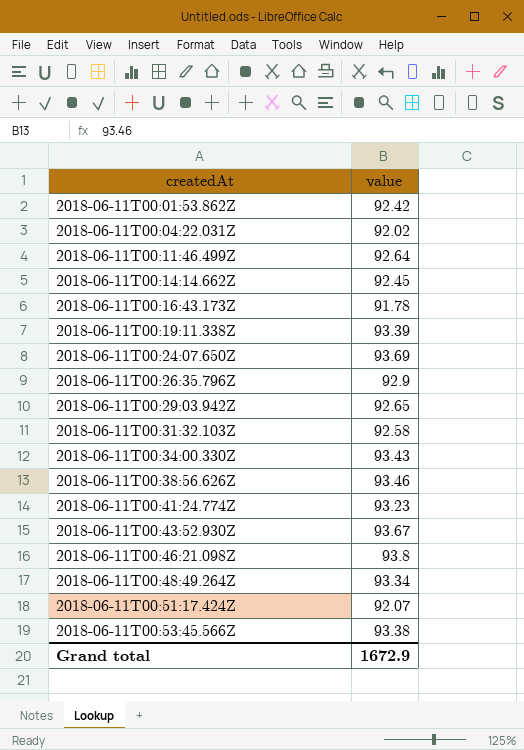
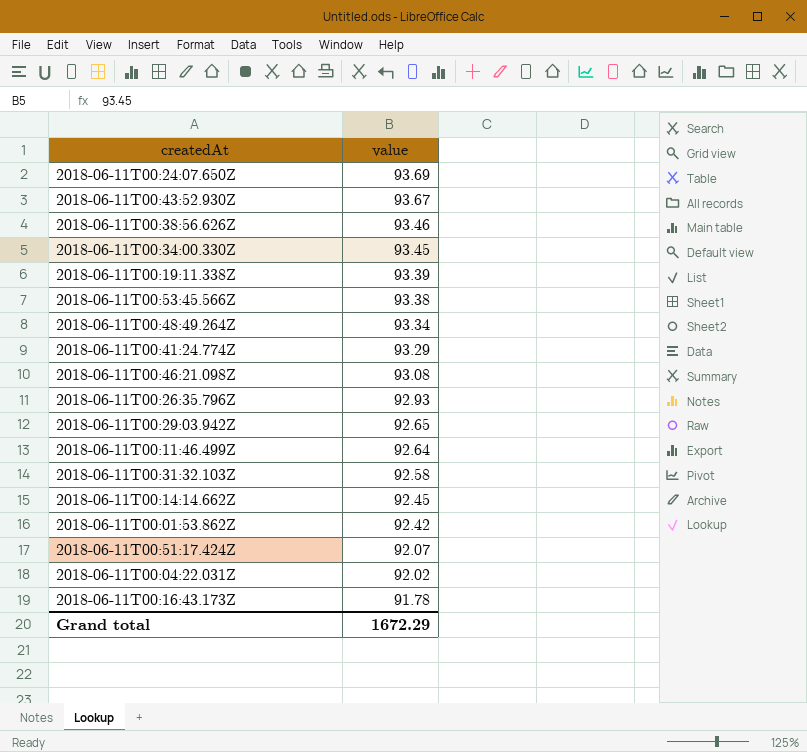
row order: createdAt ascending -> value descending
2018-06-11T00:34:00.330Z | value: 93.43 -> 93.45
2018-06-11T00:41:24.774Z | value: 93.23 -> 93.29
2018-06-11T00:46:21.098Z | value: 93.8 -> 93.08
2018-06-11T00:26:35.796Z | value: 92.9 -> 92.93
Grand total | value: 1672.9 -> 1672.29

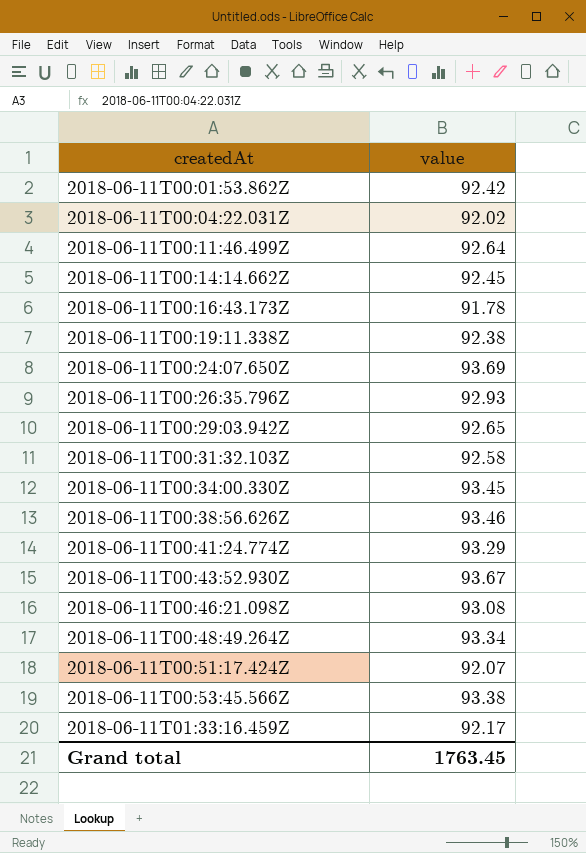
row order: value descending -> createdAt ascending
2018-06-11T00:19:11.338Z | value: 93.39 -> 92.38
row 2018-06-11T01:33:16.459Z: none -> 92.17
Grand total | value: 1672.29 -> 1763.45

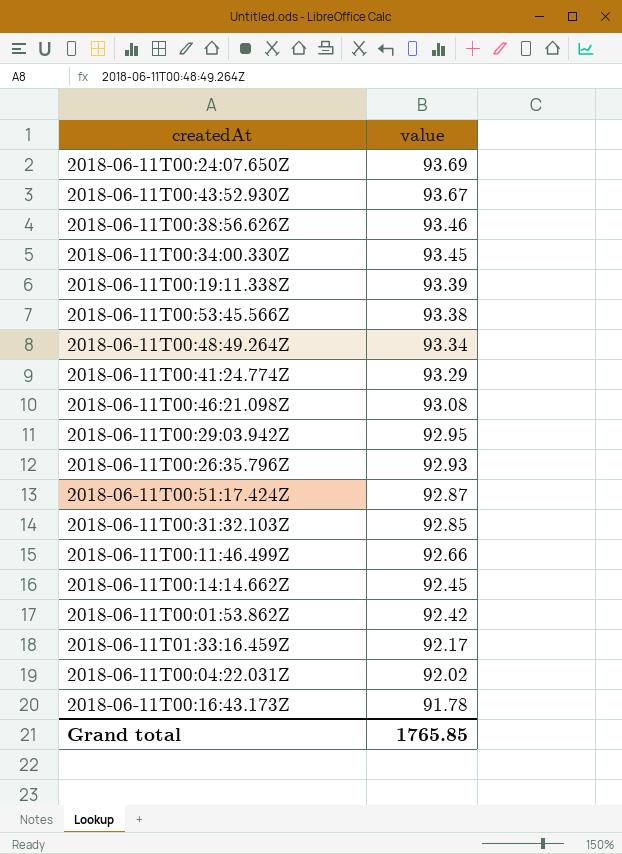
row order: createdAt ascending -> value descending
2018-06-11T00:19:11.338Z | value: 92.38 -> 93.39
2018-06-11T00:29:03.942Z | value: 92.65 -> 92.95
2018-06-11T00:51:17.424Z | value: 92.07 -> 92.87
2018-06-11T00:31:32.103Z | value: 92.58 -> 92.85
2018-06-11T00:11:46.499Z | value: 92.64 -> 92.66
Grand total | value: 1763.45 -> 1765.85

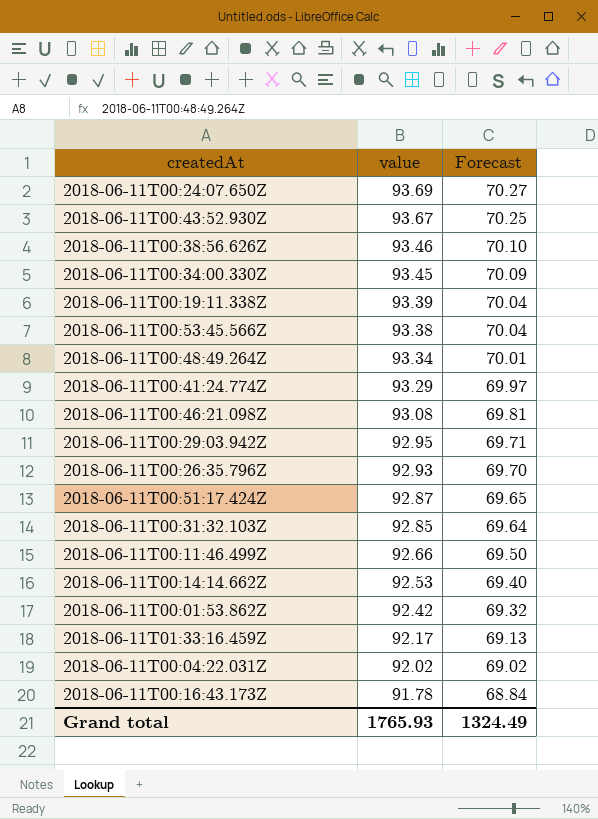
column Forecast | formula: none -> [value] * 0.75
2018-06-11T00:14:14.662Z | value: 92.45 -> 92.53
Grand total | value: 1765.85 -> 1765.93

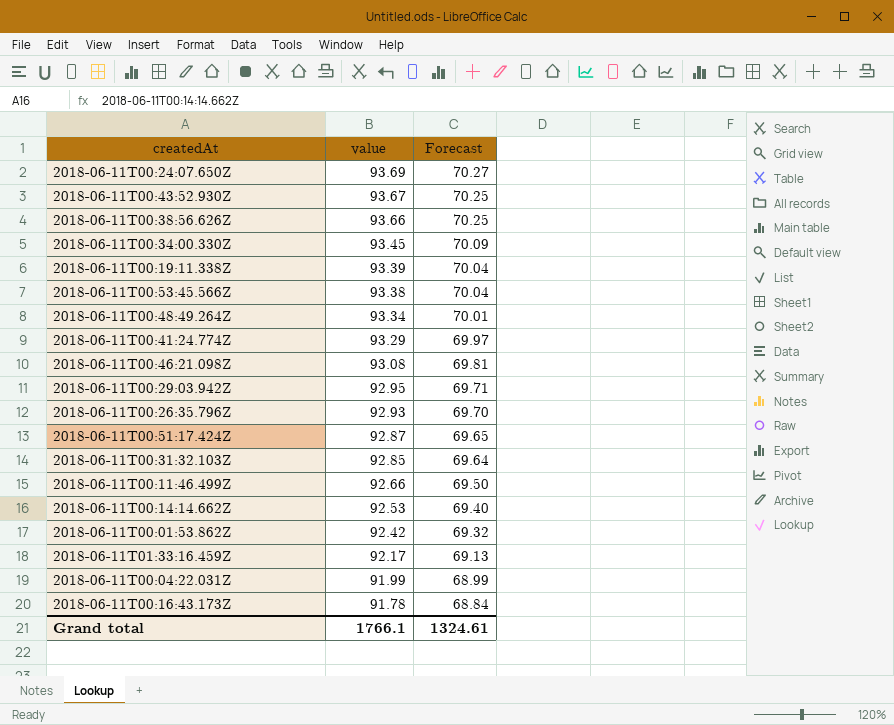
2018-06-11T00:38:56.626Z | value: 93.46 -> 93.66
2018-06-11T00:38:56.626Z | Forecast: 70.10 -> 70.25
2018-06-11T00:04:22.031Z | value: 92.02 -> 91.99
2018-06-11T00:04:22.031Z | Forecast: 69.02 -> 68.99
Grand total | value: 1765.93 -> 1766.1
Grand total | Forecast: 1324.49 -> 1324.61

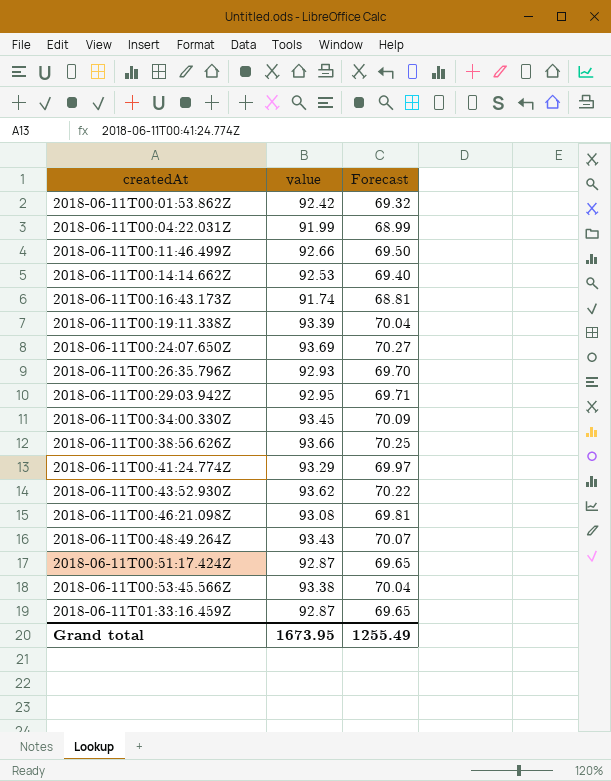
row order: value descending -> createdAt ascending
row 2018-06-11T00:31:32.103Z: 92.85 | 69.64 -> none
2018-06-11T00:16:43.173Z | value: 91.78 -> 91.74
2018-06-11T00:16:43.173Z | Forecast: 68.84 -> 68.81
2018-06-11T00:43:52.930Z | value: 93.67 -> 93.62
2018-06-11T00:43:52.930Z | Forecast: 70.25 -> 70.22
2018-06-11T00:48:49.264Z | value: 93.34 -> 93.43
2018-06-11T00:48:49.264Z | Forecast: 70.01 -> 70.07
2018-06-11T01:33:16.459Z | value: 92.17 -> 92.87
2018-06-11T01:33:16.459Z | Forecast: 69.13 -> 69.65
Grand total | value: 1766.1 -> 1673.95
Grand total | Forecast: 1324.61 -> 1255.49

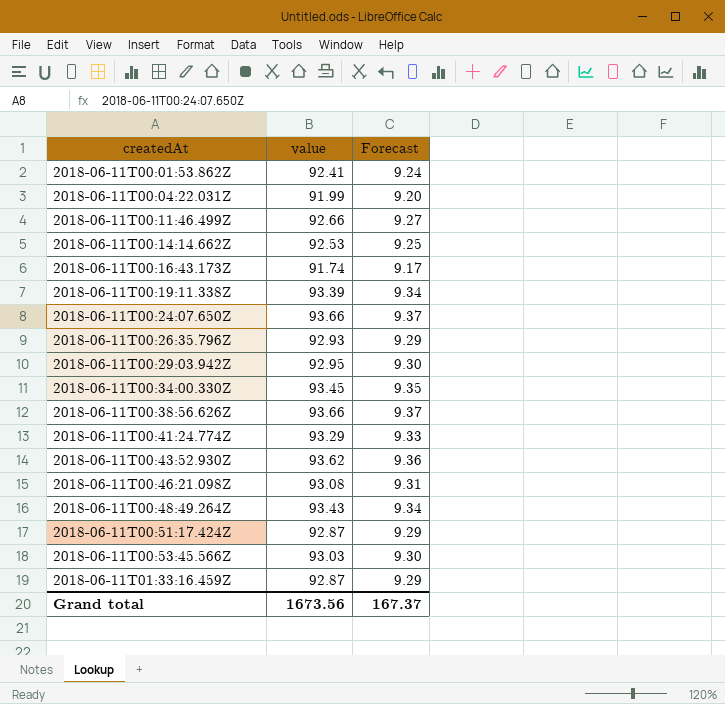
column Forecast | formula: [value] * 0.75 -> [value] * 0.1
2018-06-11T00:01:53.862Z | value: 92.42 -> 92.41
2018-06-11T00:24:07.650Z | value: 93.69 -> 93.66
2018-06-11T00:53:45.566Z | value: 93.38 -> 93.03
Grand total | value: 1673.95 -> 1673.56
Grand total | Forecast: 1255.49 -> 167.37

